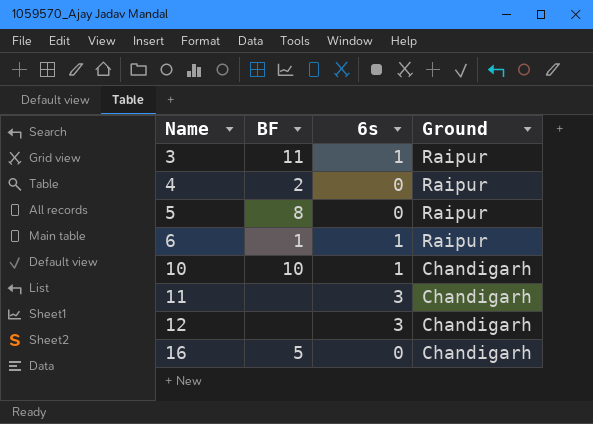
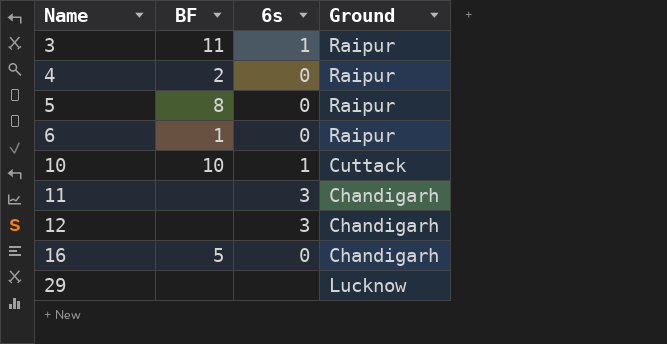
6 | 6s: 1 -> 0
10 | Ground: Chandigarh -> Cuttack
row 29: none -> none | none | Lucknow

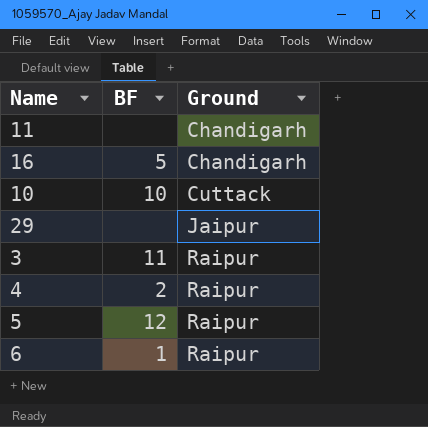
row order: Name ascending -> Ground ascending
column 6s | position: 3 -> none
row 12: none | 3 | Chandigarh -> none
29 | Ground: Lucknow -> Jaipur
5 | BF: 8 -> 12

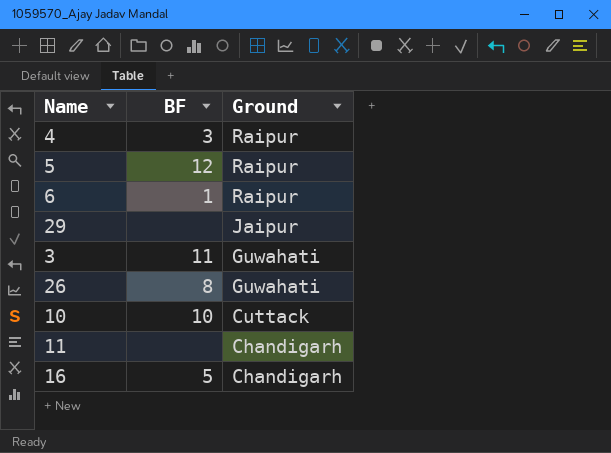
row order: Ground ascending -> Ground descending
4 | BF: 2 -> 3
3 | Ground: Raipur -> Guwahati
row 26: none -> 8 | Guwahati

